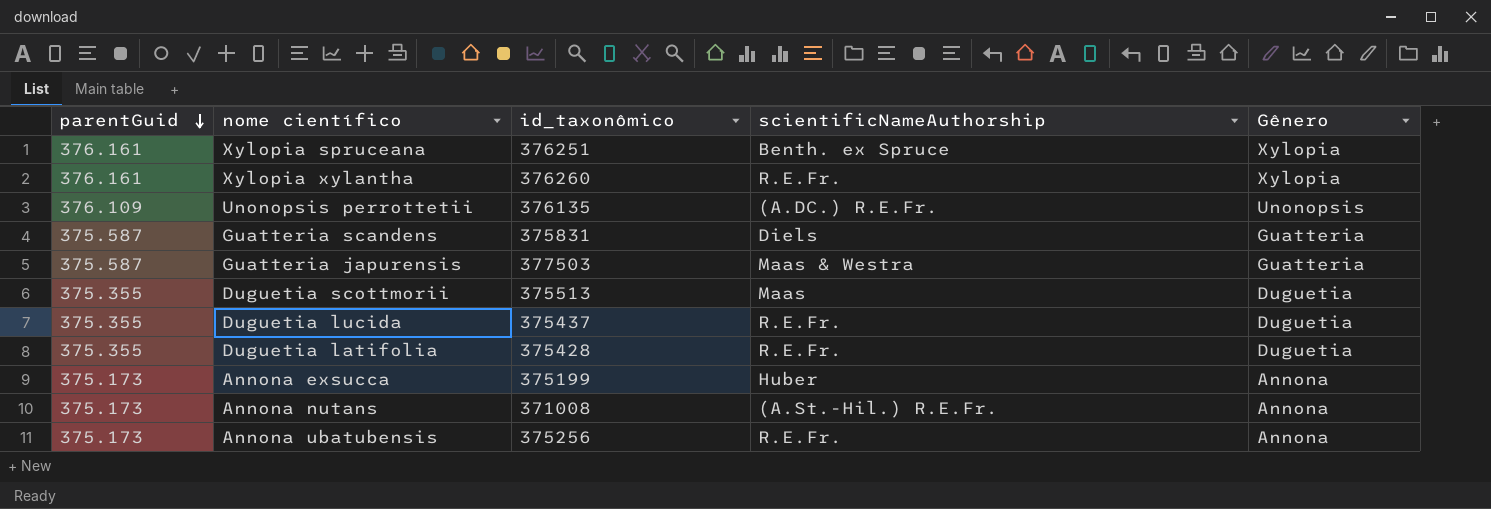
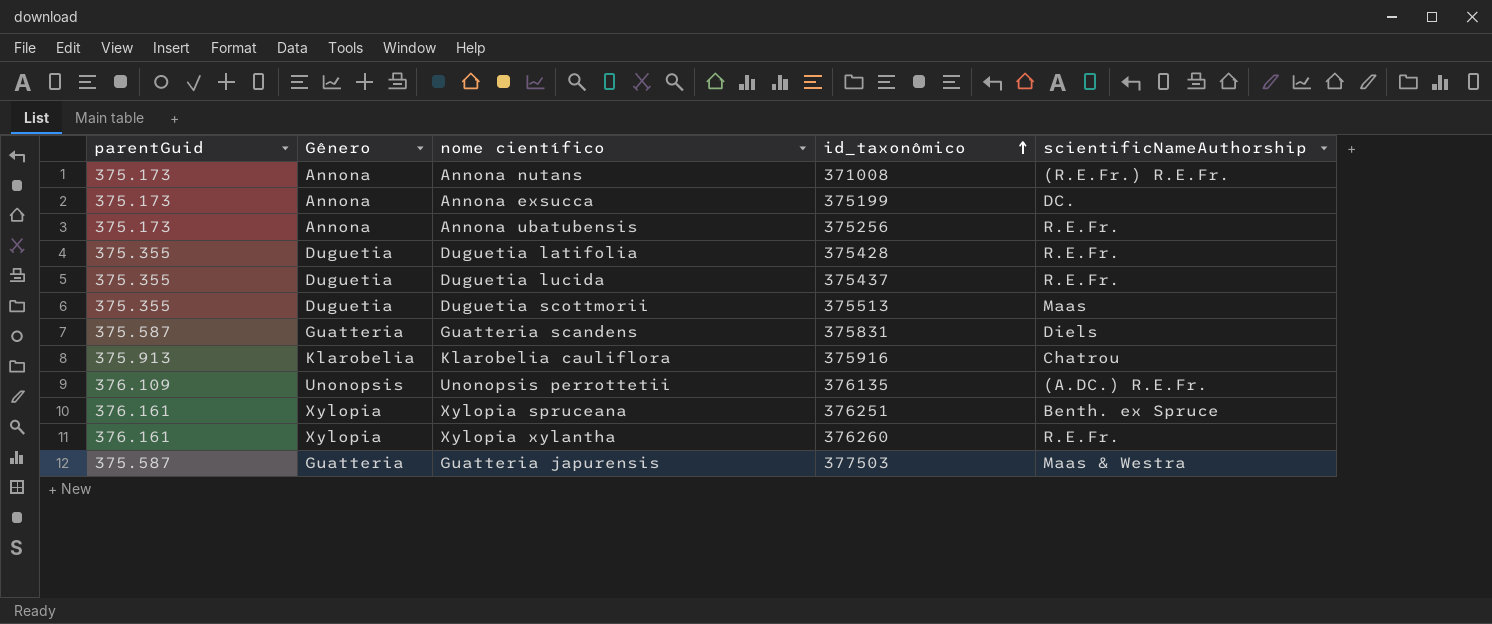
row order: parentGuid descending -> id_taxonômico ascending
column Gênero | position: 5 -> 2
Annona nutans | scientificNameAuthorship: (A.St.-Hil.) R.E.Fr. -> (R.E.Fr.) R.E.Fr.
Annona exsucca | scientificNameAuthorship: Huber -> DC.
row Klarobelia cauliflora: none -> 375.913 | Klarobelia | 375916 | Chatrou

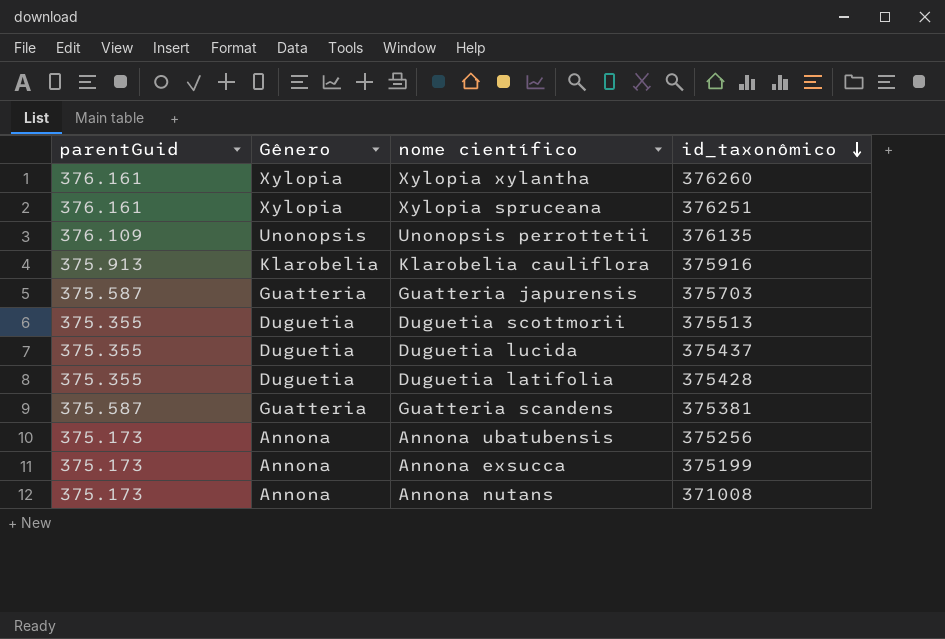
row order: id_taxonômico ascending -> id_taxonômico descending
column scientificNameAuthorship | position: 5 -> none
Guatteria japurensis | id_taxonômico: 377503 -> 375703
Guatteria scandens | id_taxonômico: 375831 -> 375381

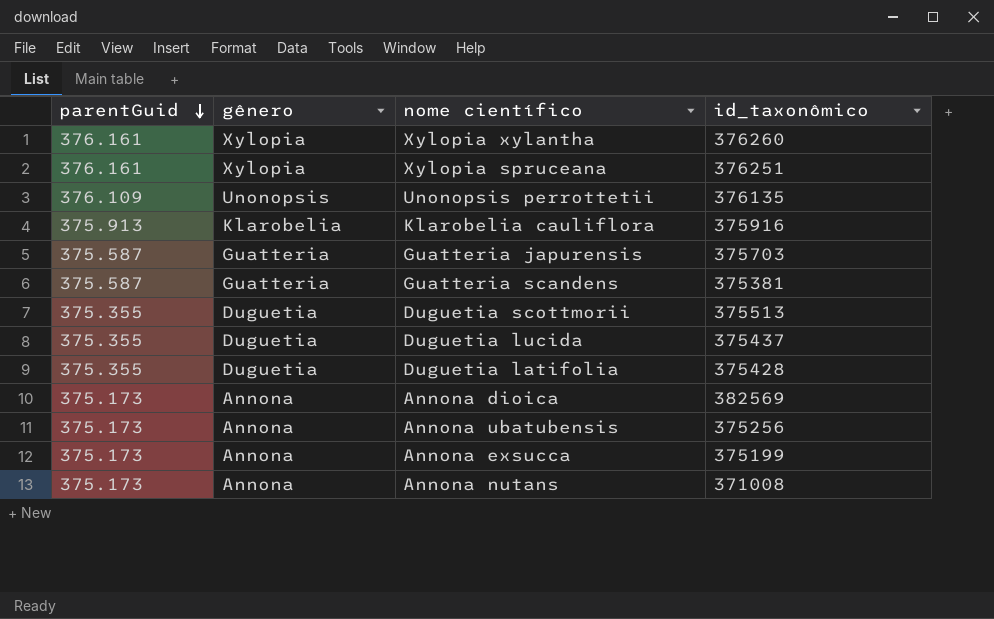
row order: id_taxonômico descending -> parentGuid descending
column name: Gênero -> gênero
row Annona dioica: none -> 375.173 | Annona | 382569

